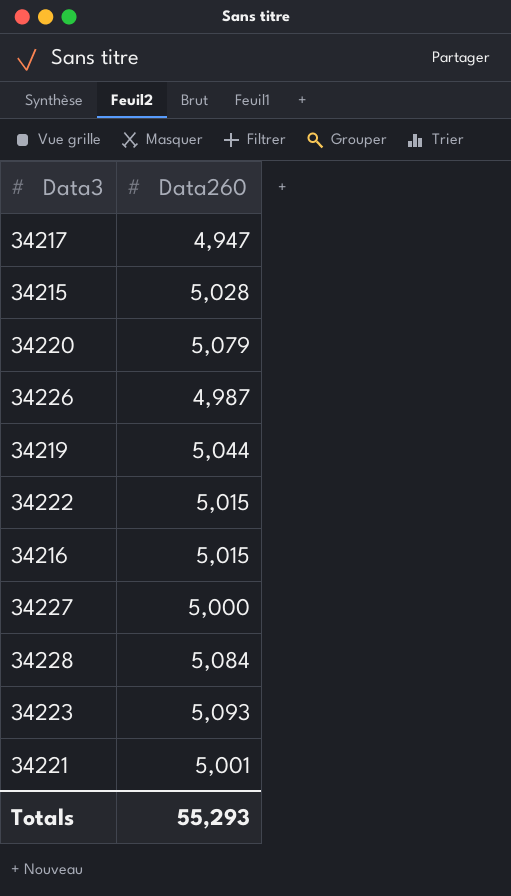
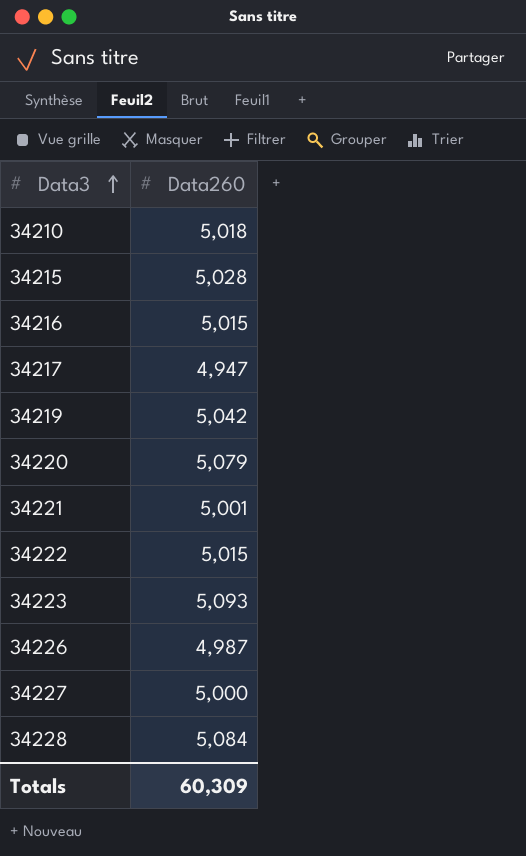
row order: none -> Data3 ascending
row 34210: none -> 5,018
34219 | Data260: 5,044 -> 5,042
Totals | Data260: 55,293 -> 60,309

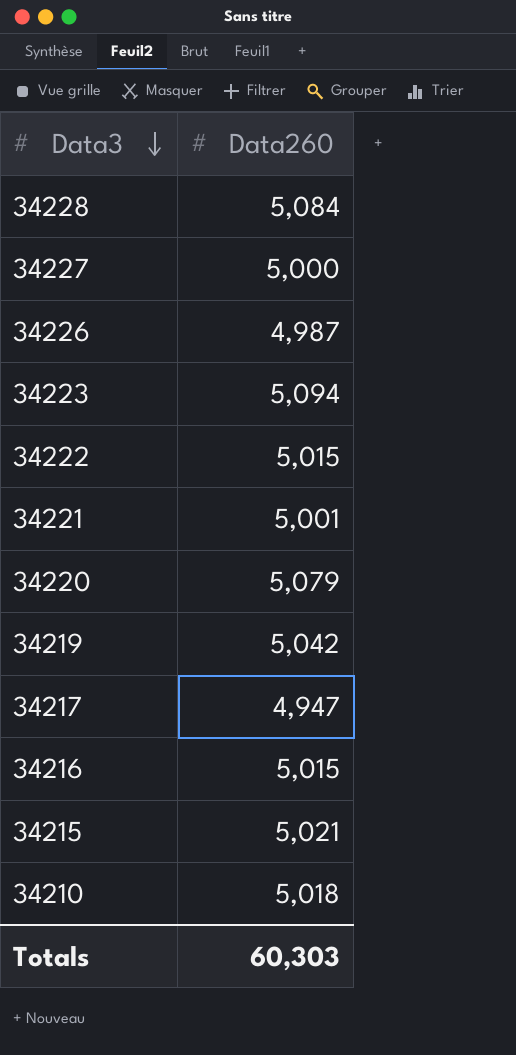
row order: Data3 ascending -> Data3 descending
34223 | Data260: 5,093 -> 5,094
34215 | Data260: 5,028 -> 5,021
Totals | Data260: 60,309 -> 60,303

